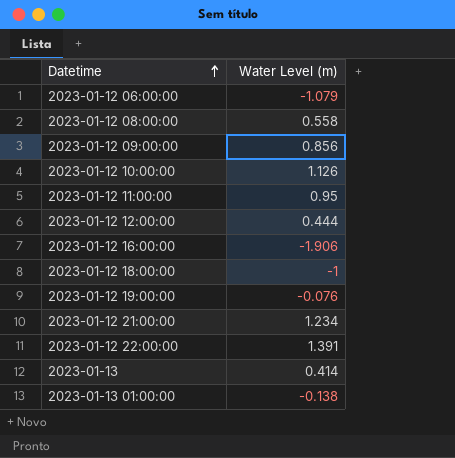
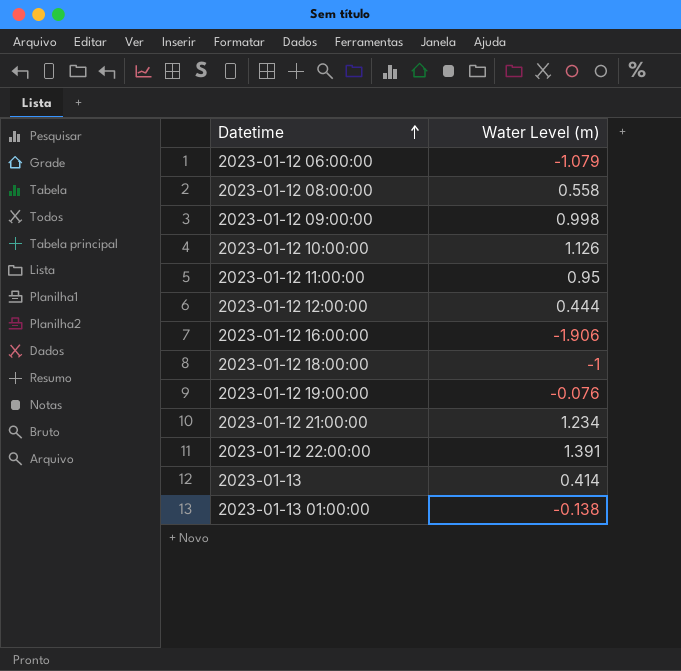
2023-01-12 09:00:00 | Water Level (m): 0.856 -> 0.998

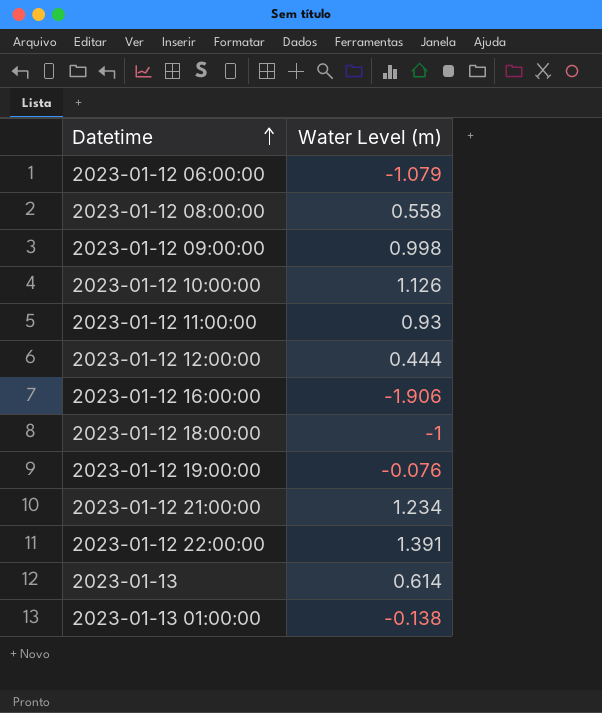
2023-01-12 11:00:00 | Water Level (m): 0.95 -> 0.93
2023-01-13 | Water Level (m): 0.414 -> 0.614

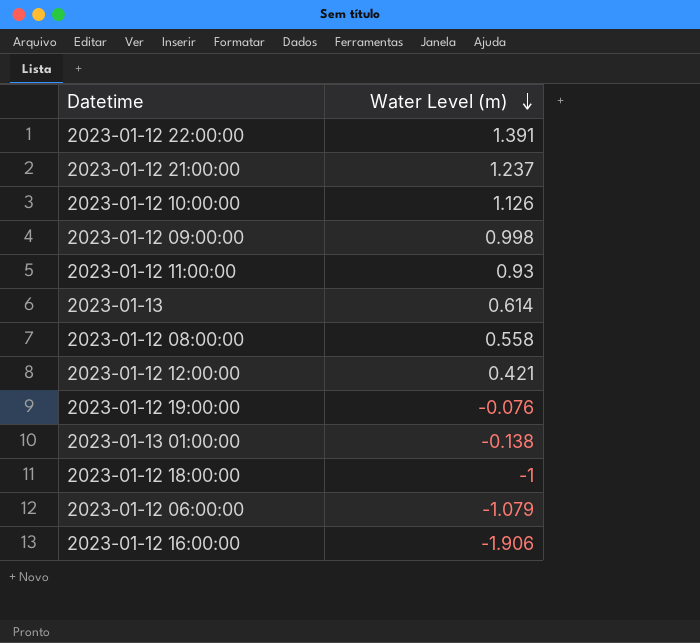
row order: Datetime ascending -> Water Level (m) descending
2023-01-12 21:00:00 | Water Level (m): 1.234 -> 1.237
2023-01-12 12:00:00 | Water Level (m): 0.444 -> 0.421

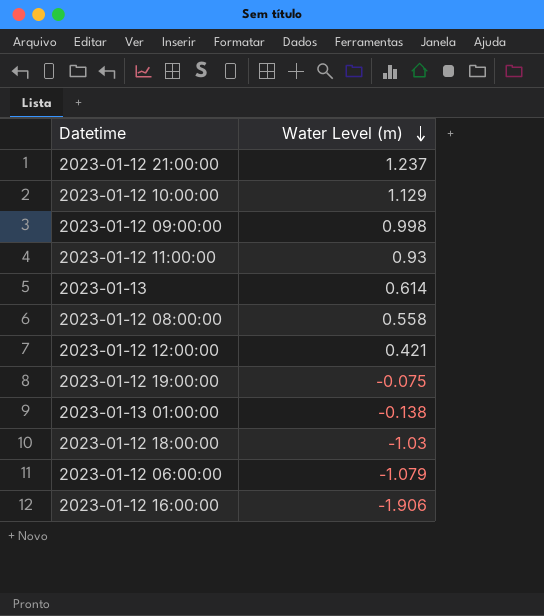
row 2023-01-12 22:00:00: 1.391 -> none
2023-01-12 10:00:00 | Water Level (m): 1.126 -> 1.129
2023-01-12 19:00:00 | Water Level (m): -0.076 -> -0.075
2023-01-12 18:00:00 | Water Level (m): -1 -> -1.03

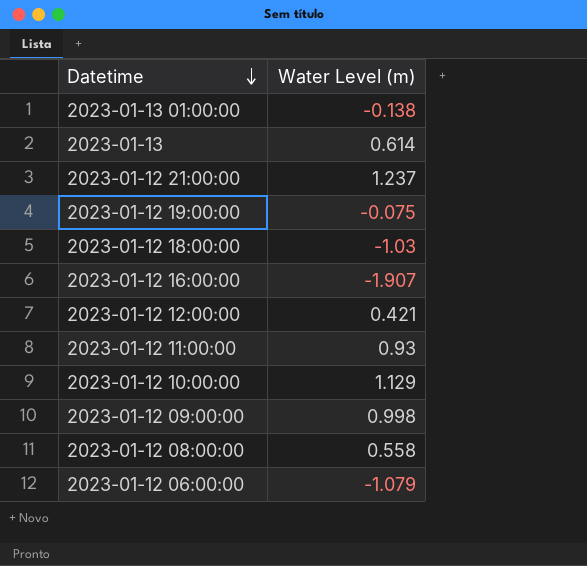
row order: Water Level (m) descending -> Datetime descending
2023-01-12 16:00:00 | Water Level (m): -1.906 -> -1.907

